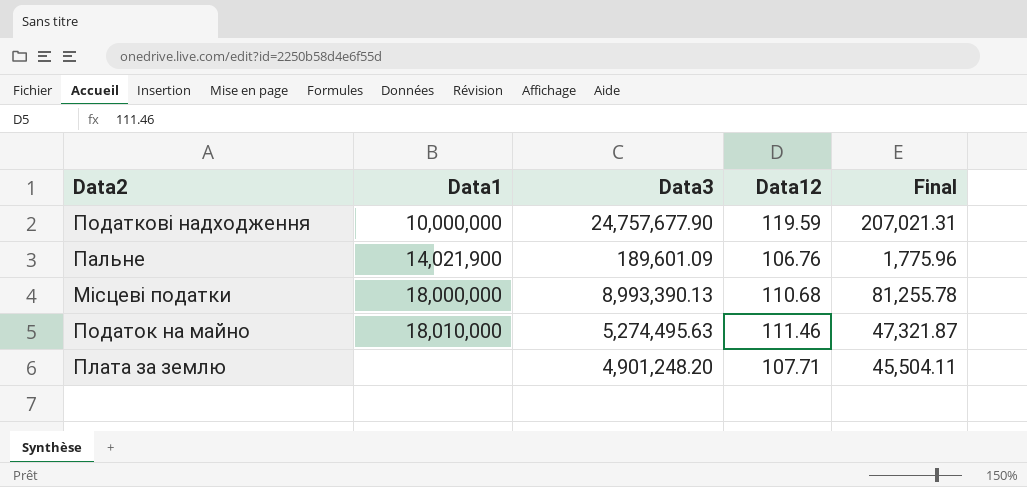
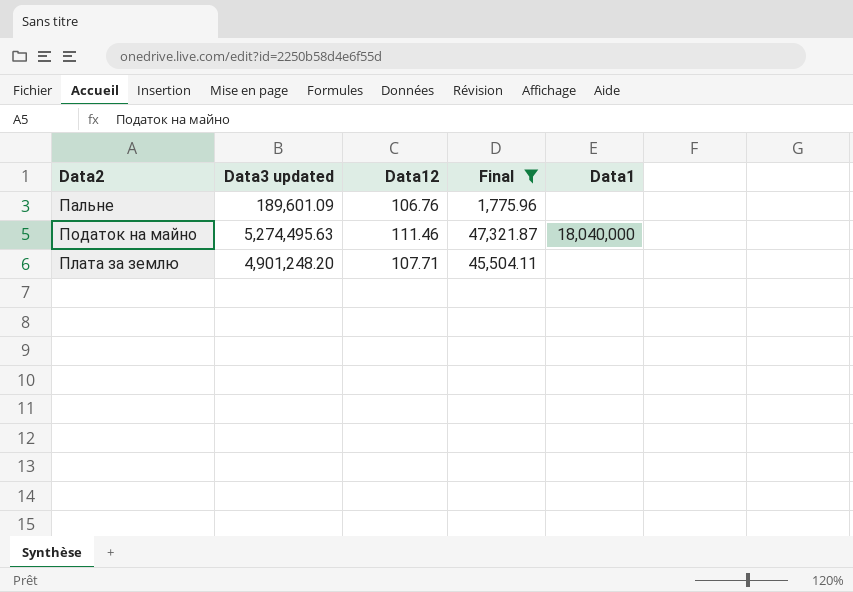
filter: none -> Final <= 47,321.87
column name: Data3 -> Data3 updated
column Data1 | position: 2 -> 5
Пальне | Data1: 14,021,900 -> none
Податок на майно | Data1: 18,010,000 -> 18,040,000

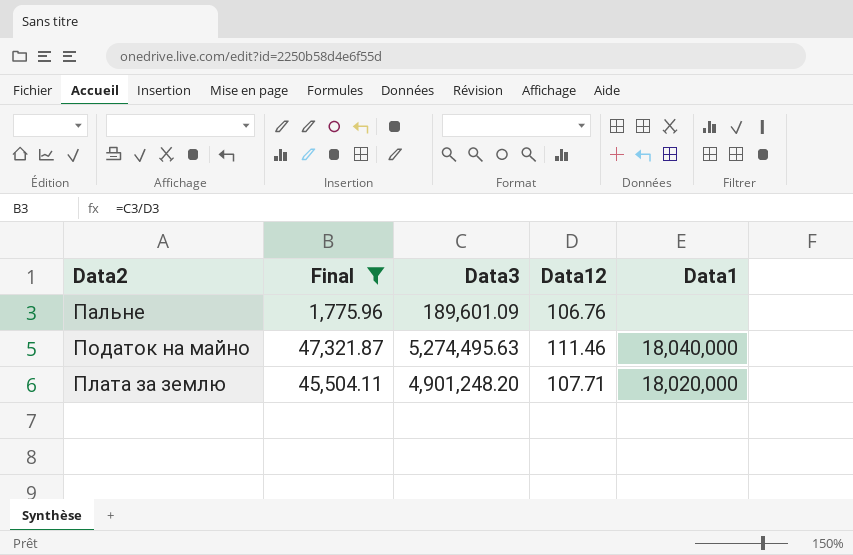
column Final | position: 4 -> 2
column name: Data3 updated -> Data3
Плата за землю | Data1: none -> 18,020,000

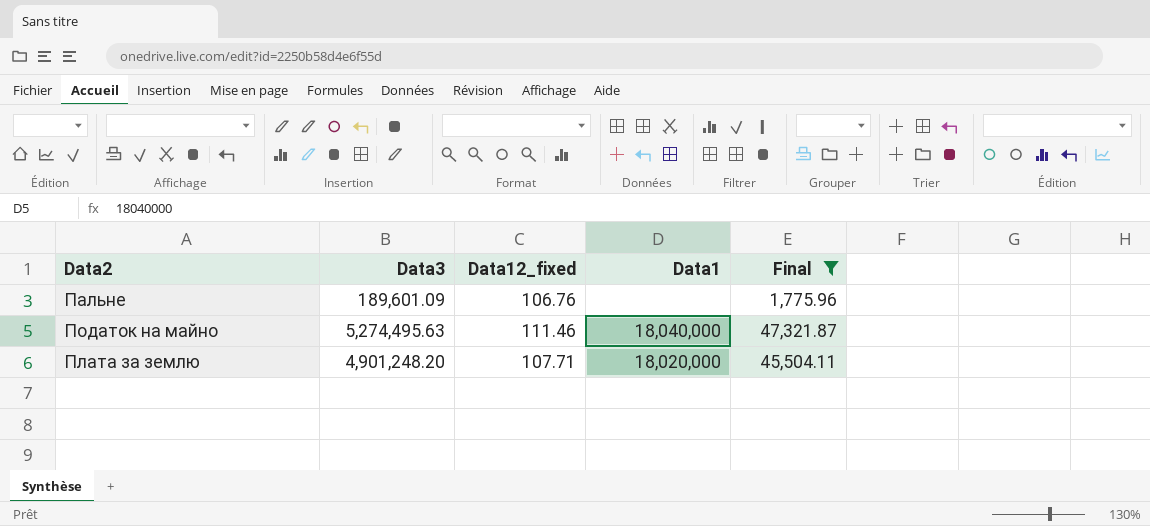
column name: Data12 -> Data12_fixed
column Final | position: 2 -> 5

